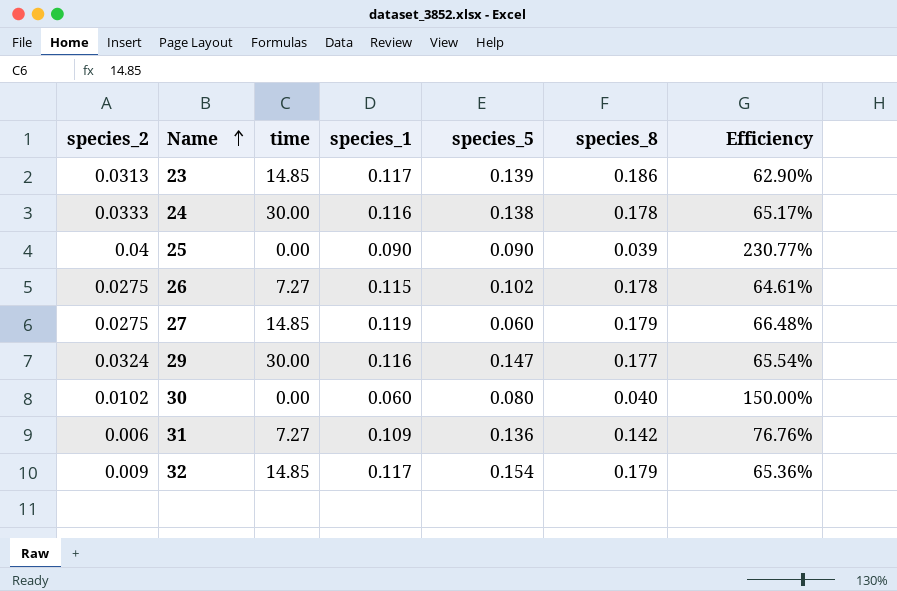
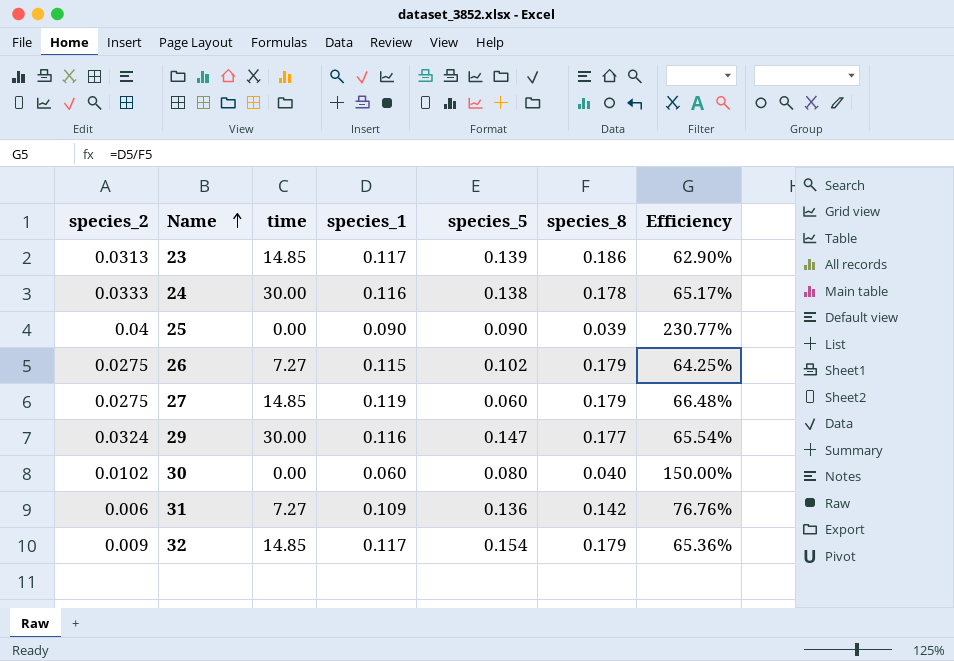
26 | species_8: 0.178 -> 0.179
26 | Efficiency: 64.61% -> 64.25%

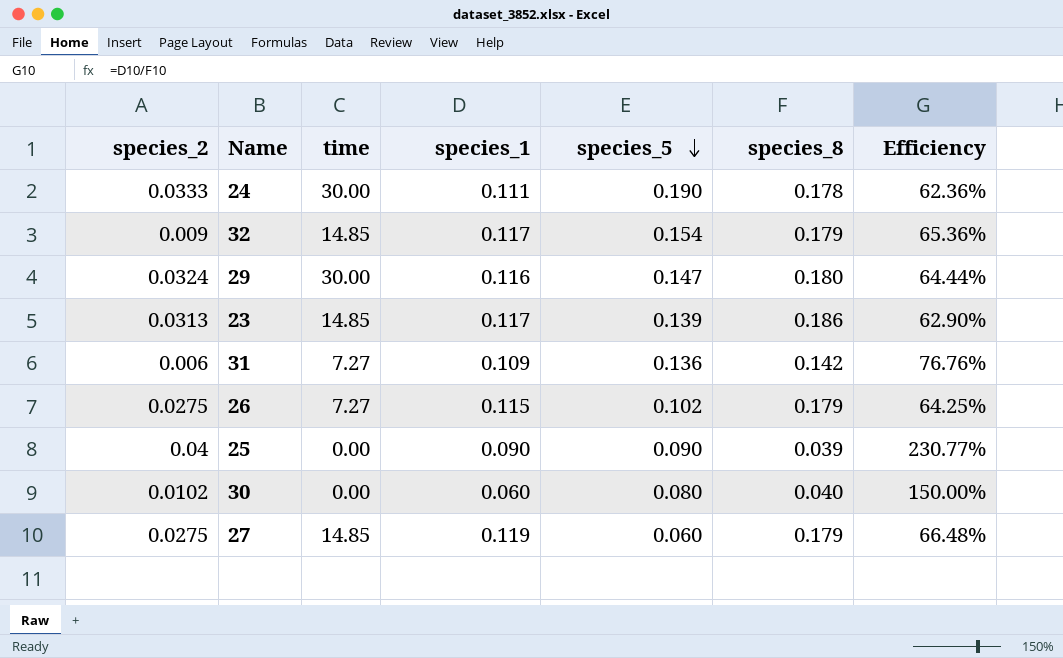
row order: Name ascending -> species_5 descending
24 | species_1: 0.116 -> 0.111
24 | species_5: 0.138 -> 0.190
24 | Efficiency: 65.17% -> 62.36%
29 | species_8: 0.177 -> 0.180
29 | Efficiency: 65.54% -> 64.44%

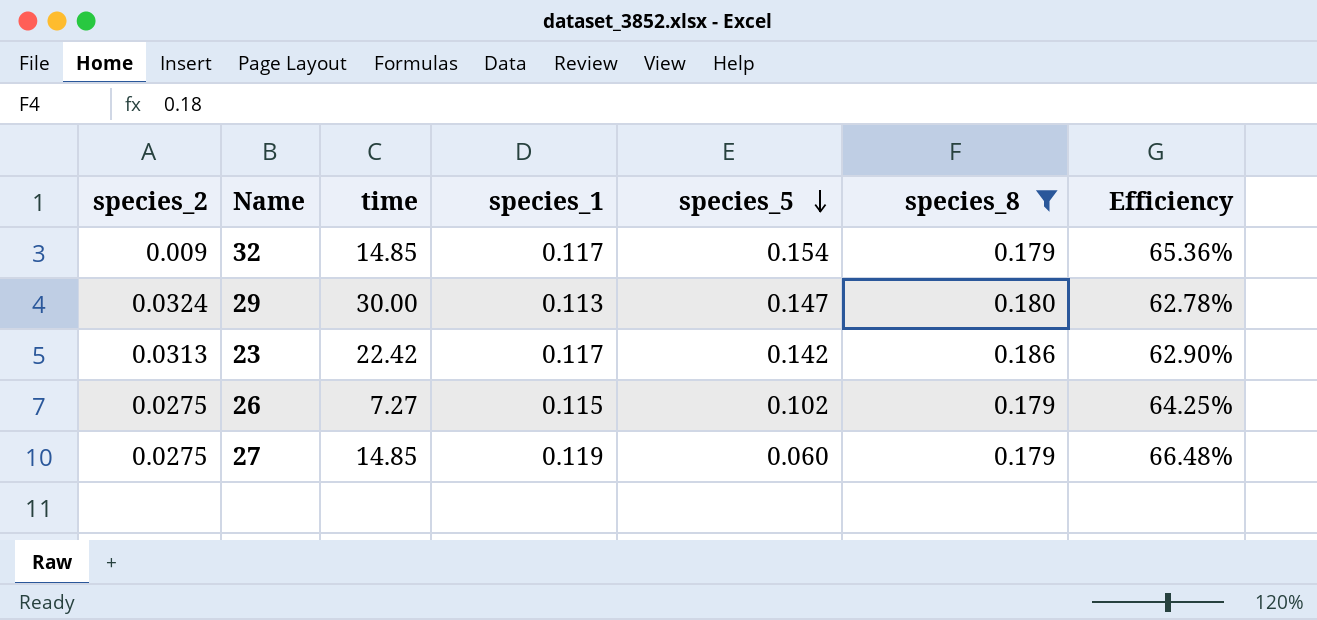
filter: none -> species_8 >= 0.179
29 | species_1: 0.116 -> 0.113
29 | Efficiency: 64.44% -> 62.78%
23 | time: 14.85 -> 22.42
23 | species_5: 0.139 -> 0.142

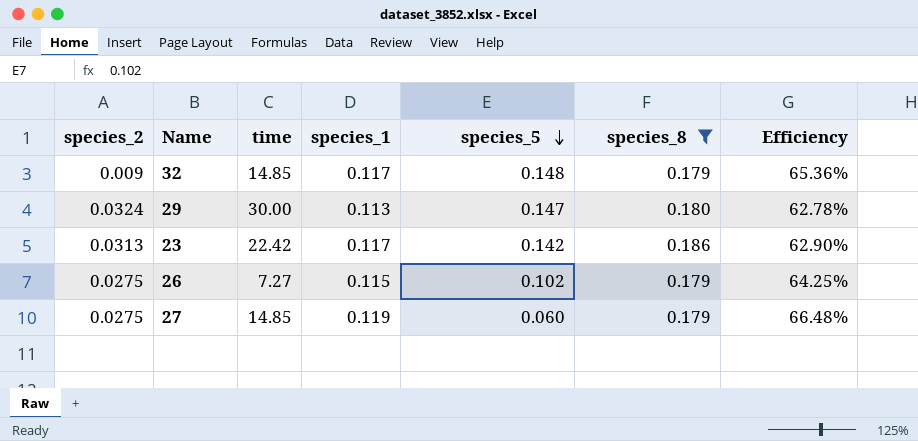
32 | species_5: 0.154 -> 0.148

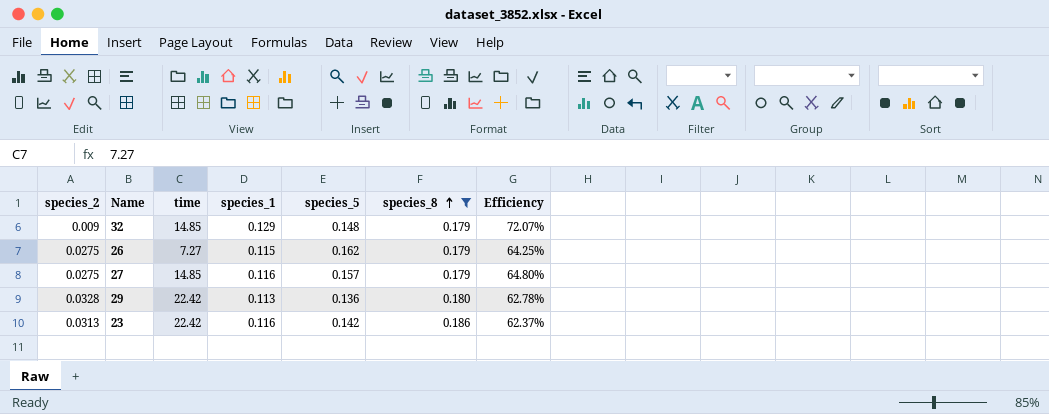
row order: species_5 descending -> species_8 ascending
32 | species_1: 0.117 -> 0.129
32 | Efficiency: 65.36% -> 72.07%
26 | species_5: 0.102 -> 0.162
27 | species_1: 0.119 -> 0.116
27 | species_5: 0.060 -> 0.157
27 | Efficiency: 66.48% -> 64.80%
29 | species_2: 0.0324 -> 0.0328
29 | time: 30.00 -> 22.42
29 | species_5: 0.147 -> 0.136
23 | species_1: 0.117 -> 0.116
23 | Efficiency: 62.90% -> 62.37%

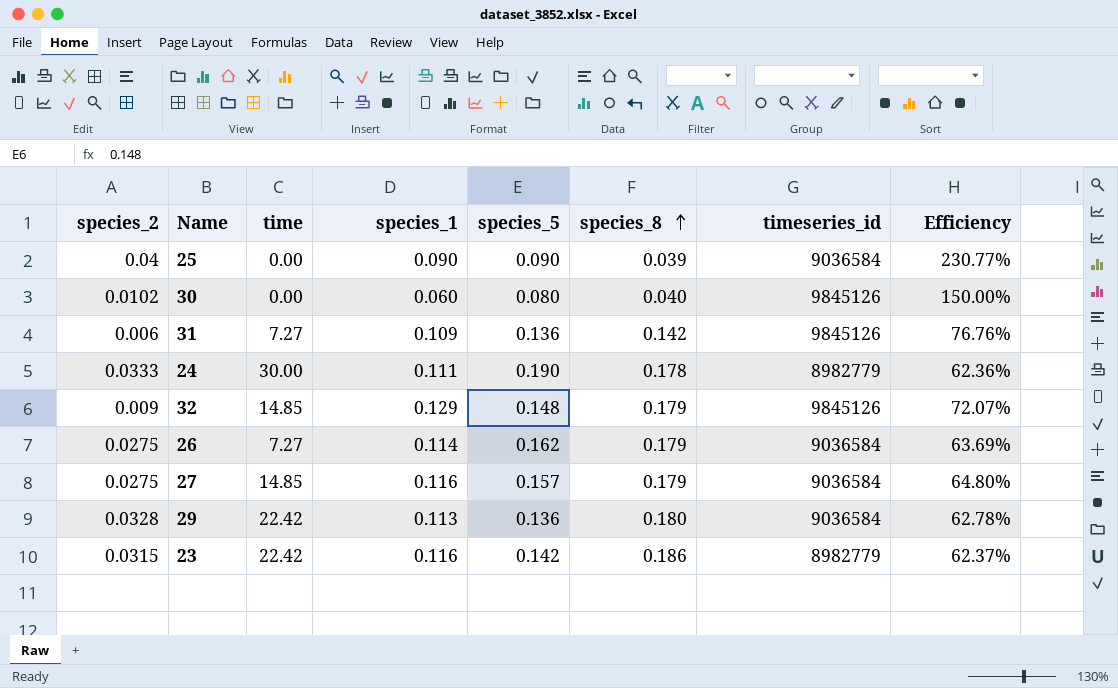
filter: species_8 >= 0.179 -> none
column timeseries_id | position: none -> 7
26 | species_1: 0.115 -> 0.114
26 | Efficiency: 64.25% -> 63.69%
23 | species_2: 0.0313 -> 0.0315

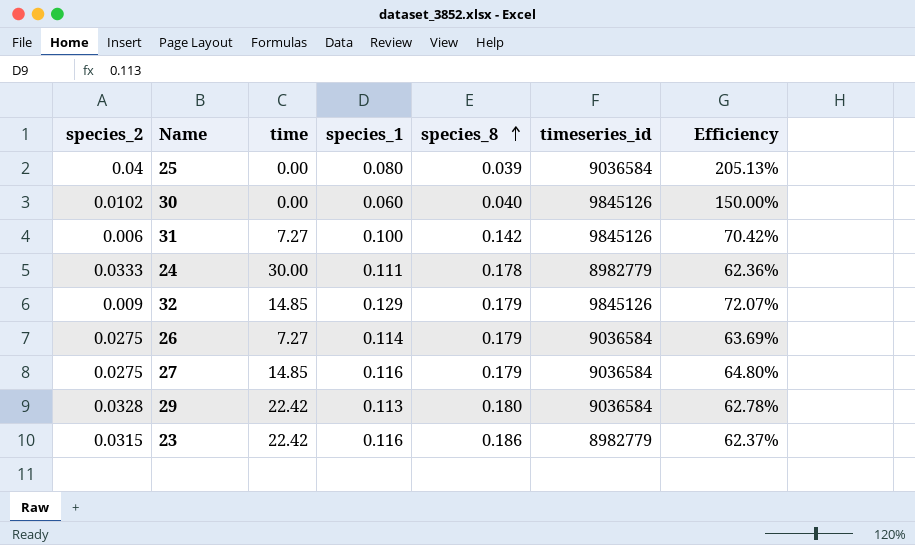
column species_5 | position: 5 -> none
25 | species_1: 0.090 -> 0.080
25 | Efficiency: 230.77% -> 205.13%
31 | species_1: 0.109 -> 0.100
31 | Efficiency: 76.76% -> 70.42%

